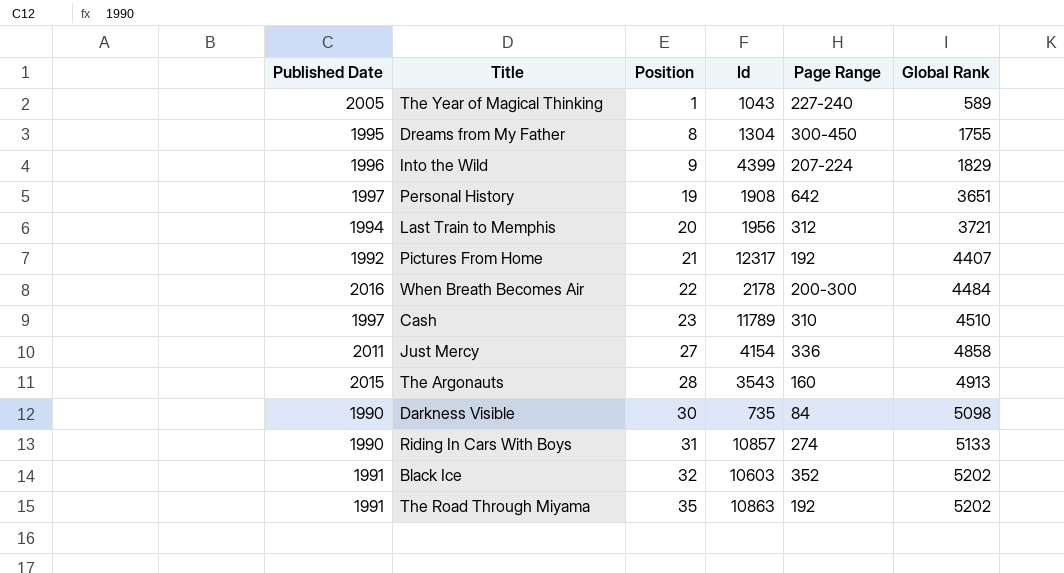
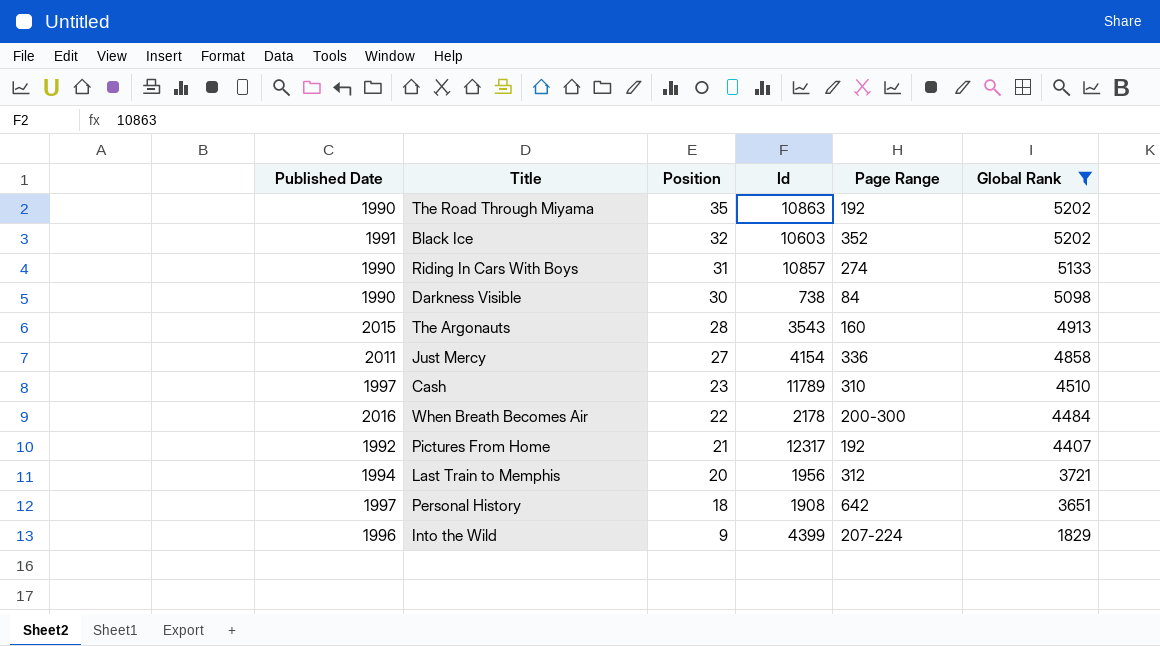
filter: none -> Global Rank >= 1829
row order: Position ascending -> Position descending
The Road Through Miyama | Published Date: 1991 -> 1990
Darkness Visible | Id: 735 -> 738
Personal History | Position: 19 -> 18

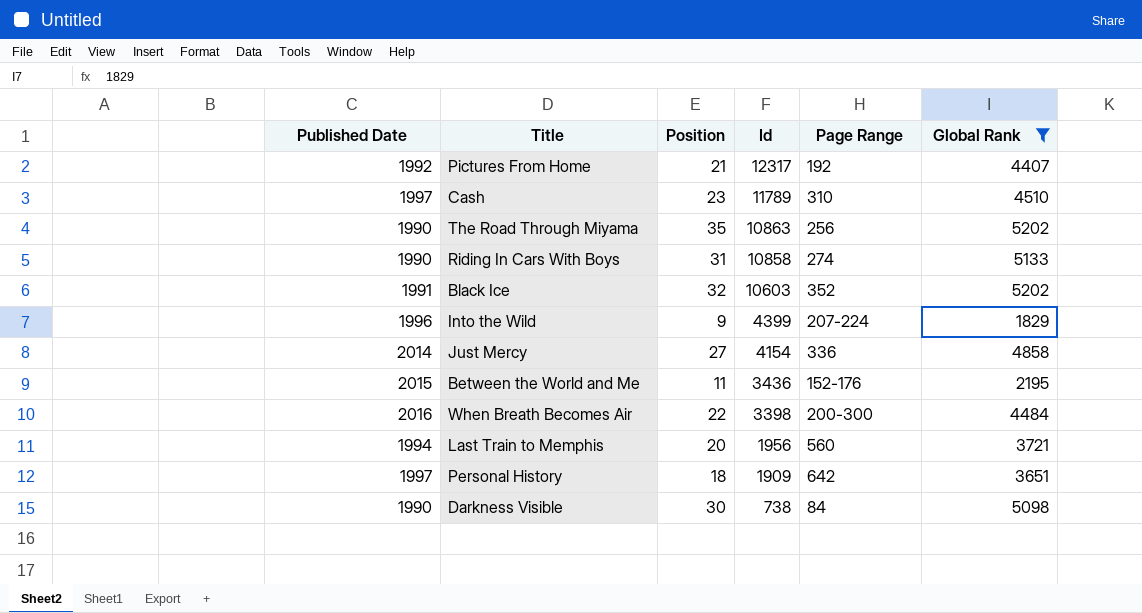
row order: Position descending -> Id descending
row The Argonauts: 2015 | 28 | 3543 | 160 | 4913 -> none
The Road Through Miyama | Page Range: 192 -> 256
Riding In Cars With Boys | Id: 10857 -> 10858
Just Mercy | Published Date: 2011 -> 2014
row Between the World and Me: none -> 2015 | 11 | 3436 | 152-176 | 2195
When Breath Becomes Air | Id: 2178 -> 3398
Last Train to Memphis | Page Range: 312 -> 560
Personal History | Id: 1908 -> 1909

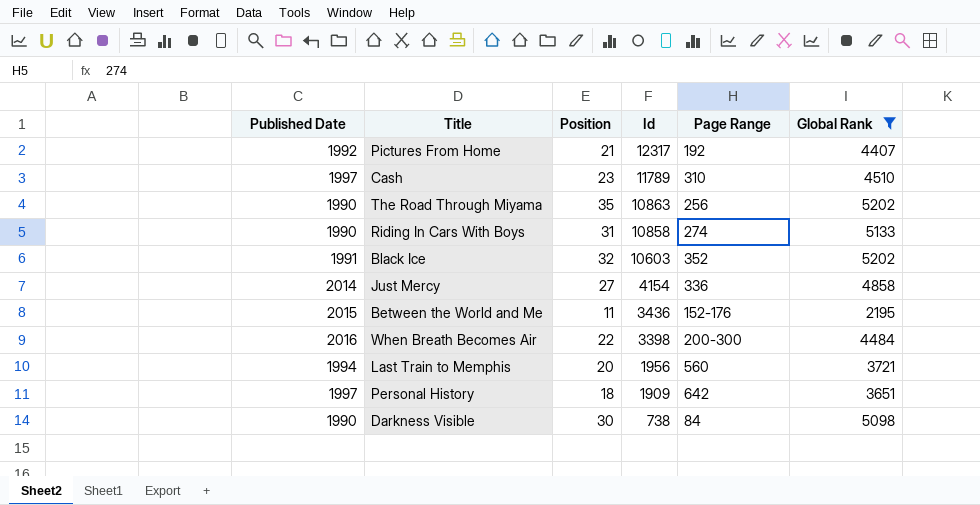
row Into the Wild: 1996 | 9 | 4399 | 207-224 | 1829 -> none

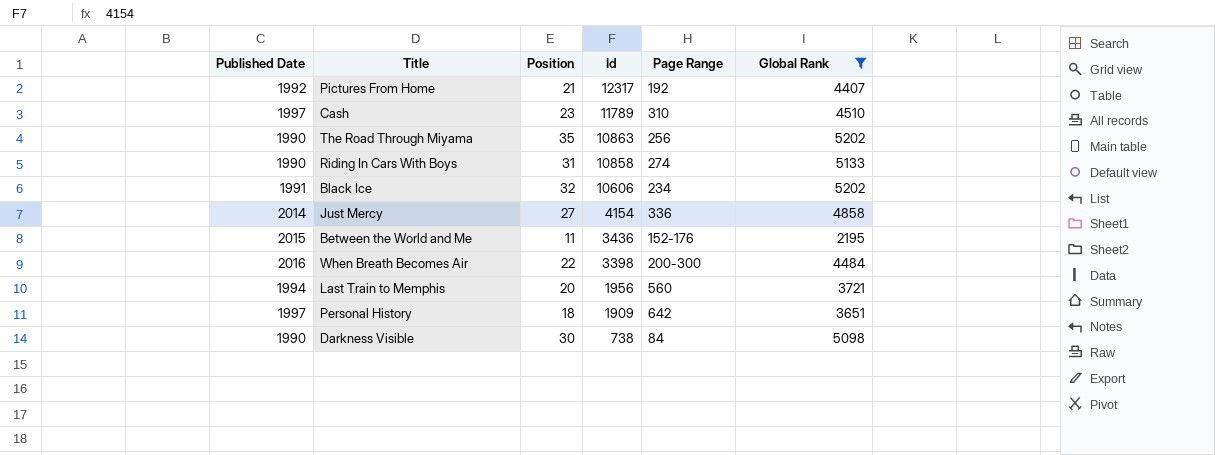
Black Ice | Id: 10603 -> 10606
Black Ice | Page Range: 352 -> 234

